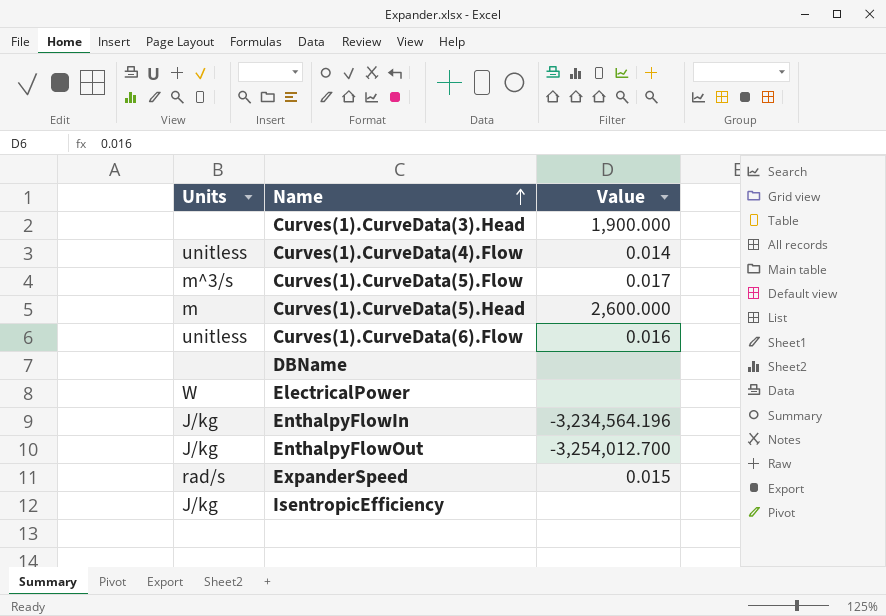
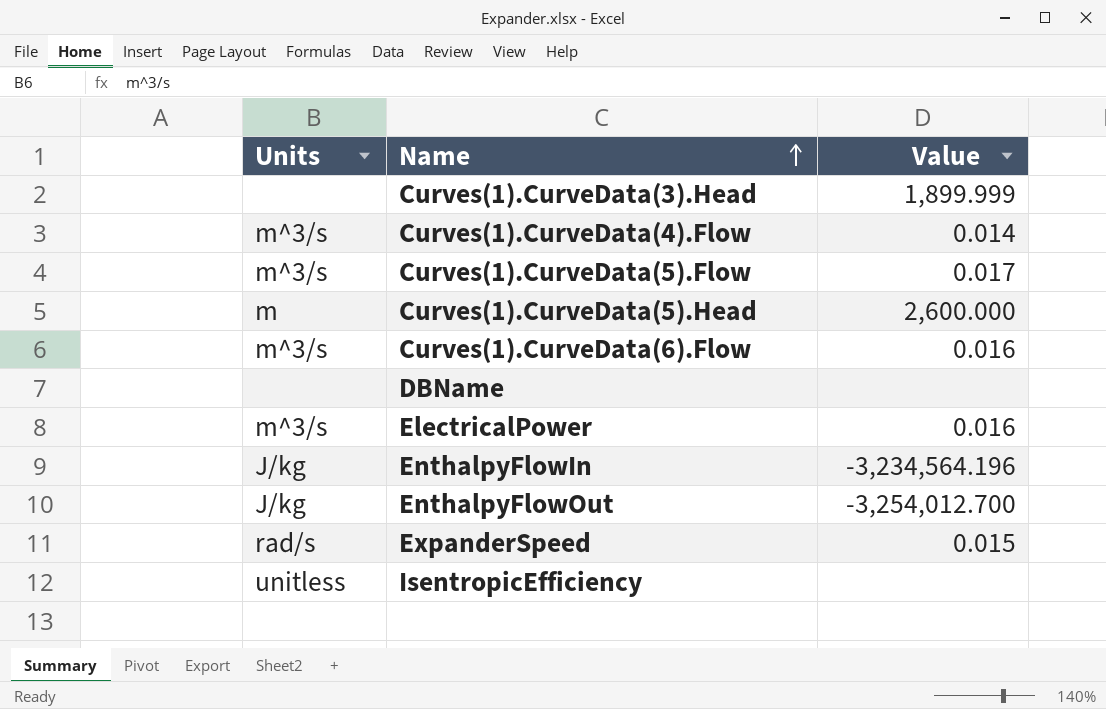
Curves(1).CurveData(3).Head | Value: 1,900.000 -> 1,899.999
Curves(1).CurveData(4).Flow | Units: unitless -> m^3/s
Curves(1).CurveData(6).Flow | Units: unitless -> m^3/s
ElectricalPower | Units: W -> m^3/s
ElectricalPower | Value: none -> 0.016
IsentropicEfficiency | Units: J/kg -> unitless

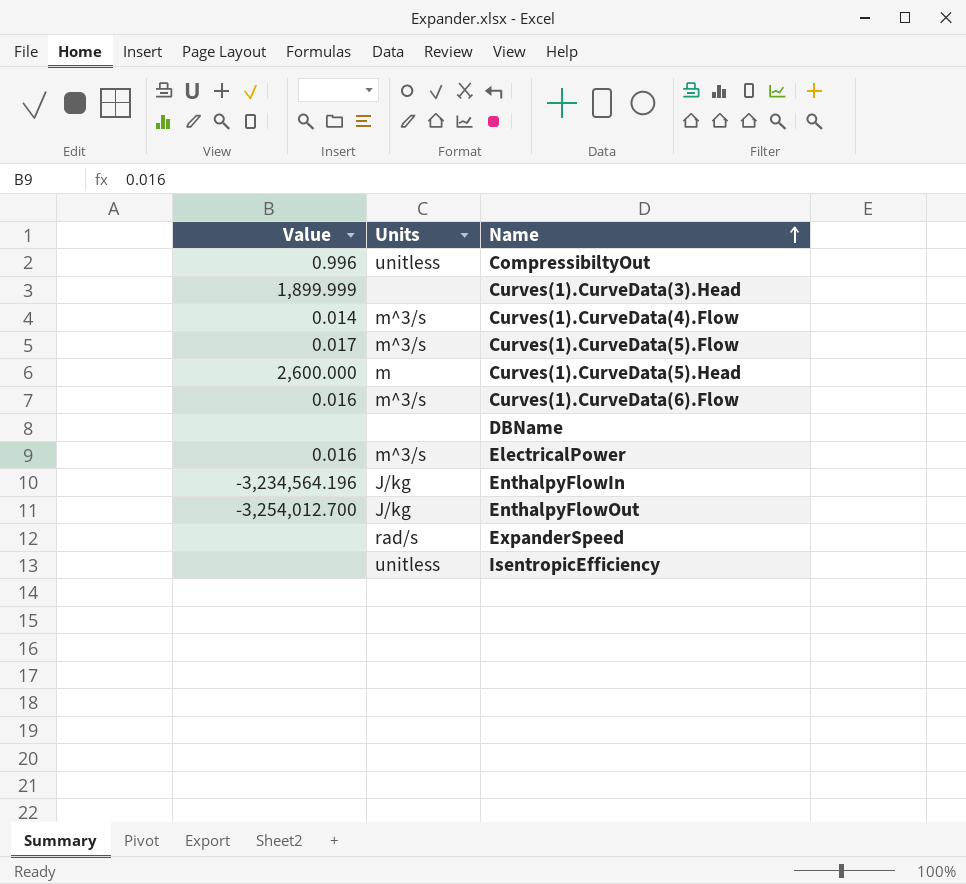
column Value | position: 3 -> 1
row CompressibiltyOut: none -> 0.996 | unitless
ExpanderSpeed | Value: 0.015 -> none

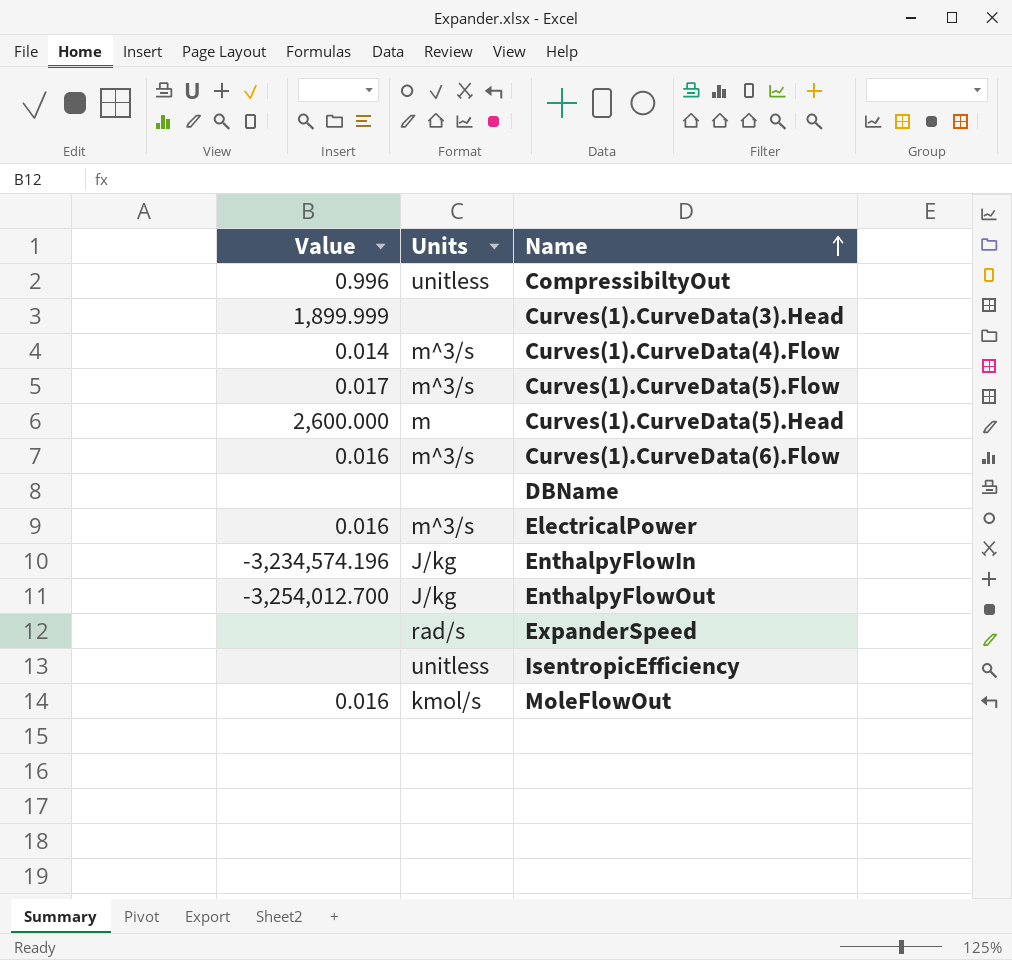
EnthalpyFlowIn | Value: -3,234,564.196 -> -3,234,574.196
row MoleFlowOut: none -> 0.016 | kmol/s

